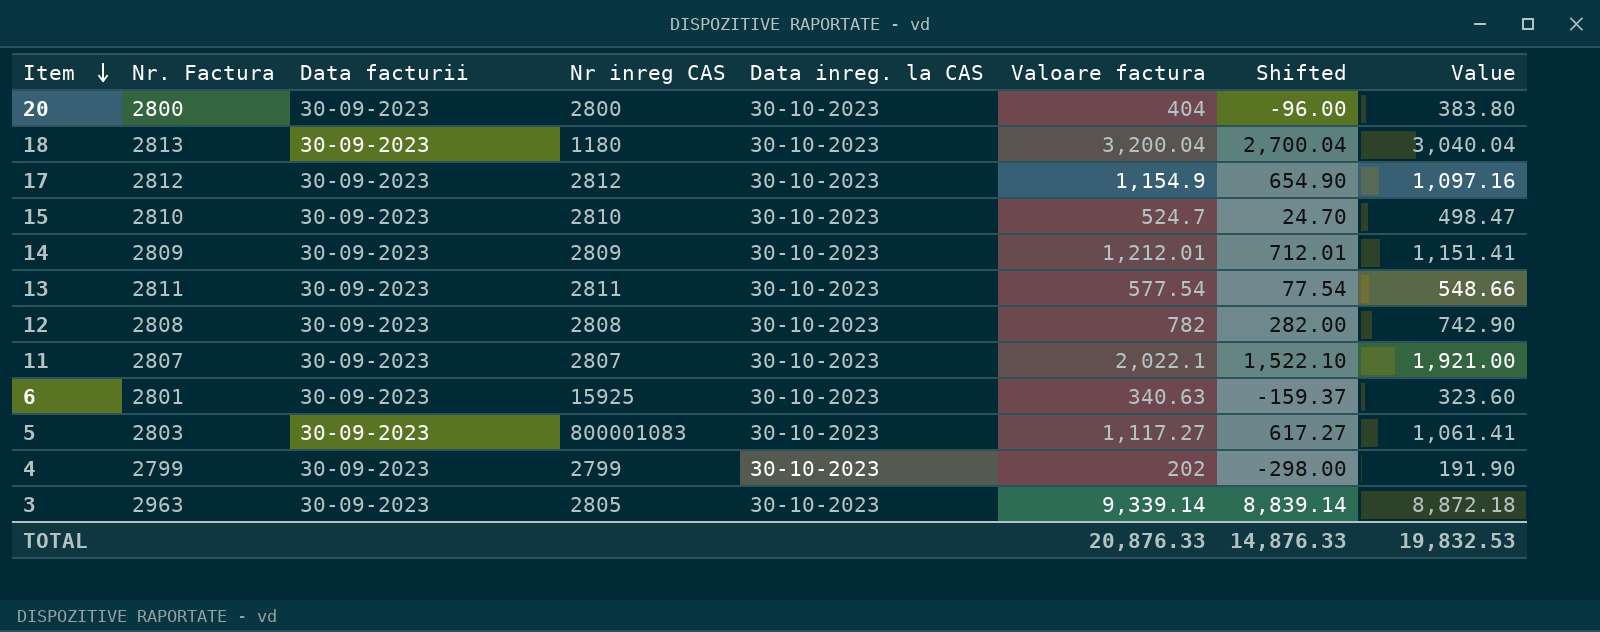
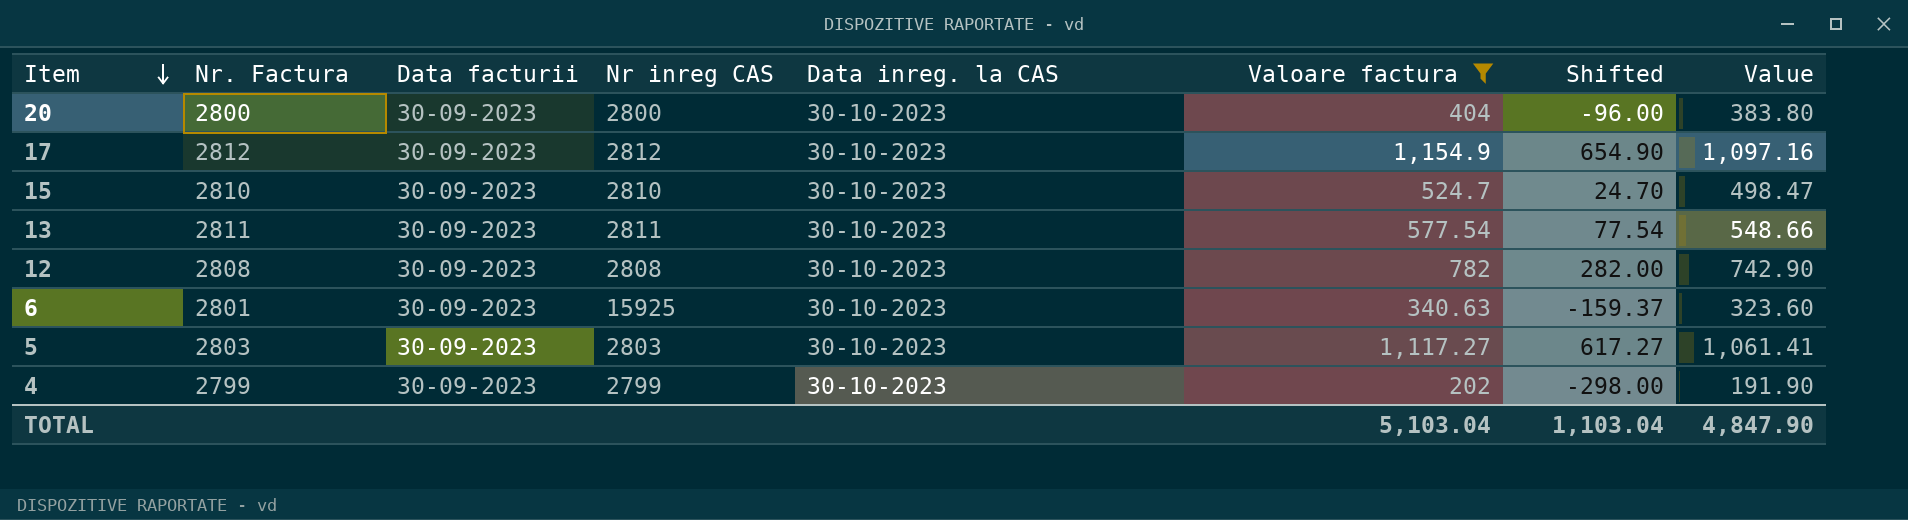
filter: none -> Valoare factura <= 1,154.9
5 | Nr inreg CAS: 800001083 -> 2803
TOTAL | Valoare factura: 20,876.33 -> 5,103.04
TOTAL | Shifted: 14,876.33 -> 1,103.04
TOTAL | Value: 19,832.53 -> 4,847.90

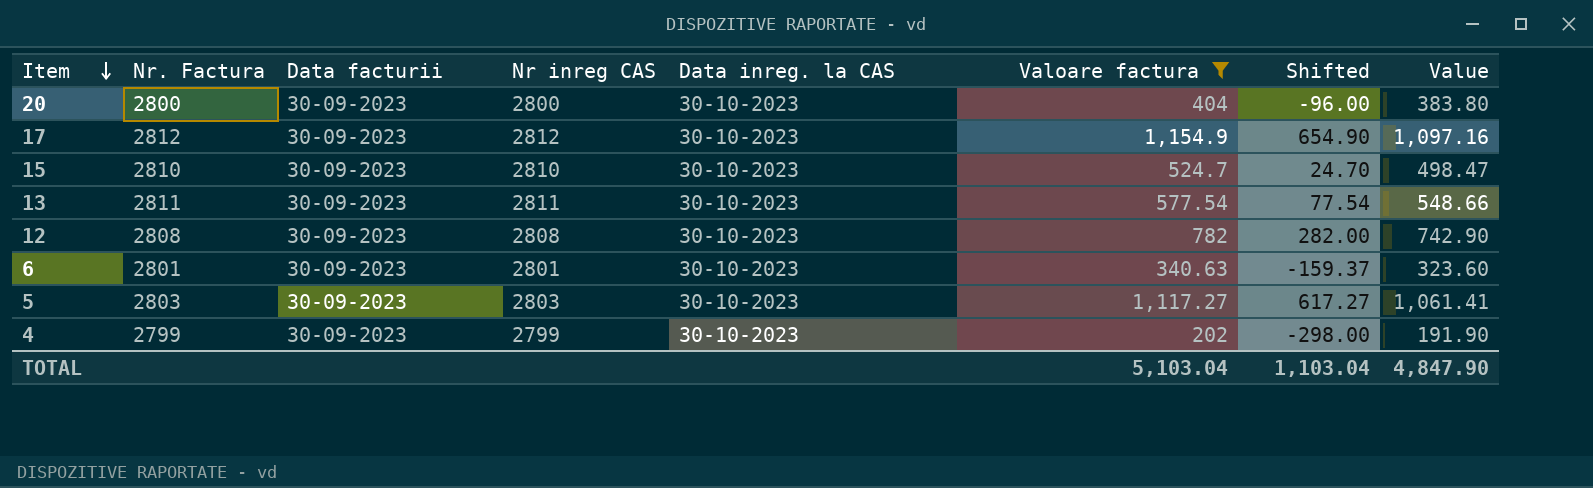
6 | Nr inreg CAS: 15925 -> 2801

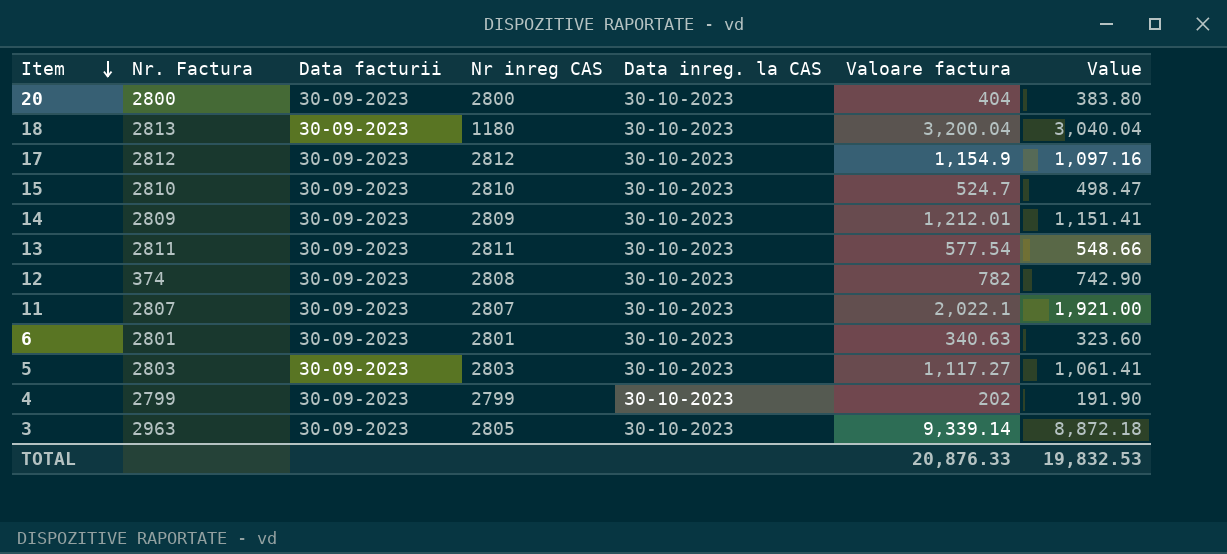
filter: Valoare factura <= 1,154.9 -> none
column Shifted | formula: [Valoare factura] - 500 -> none
12 | Nr. Factura: 2808 -> 374
TOTAL | Valoare factura: 5,103.04 -> 20,876.33
TOTAL | Value: 4,847.90 -> 19,832.53

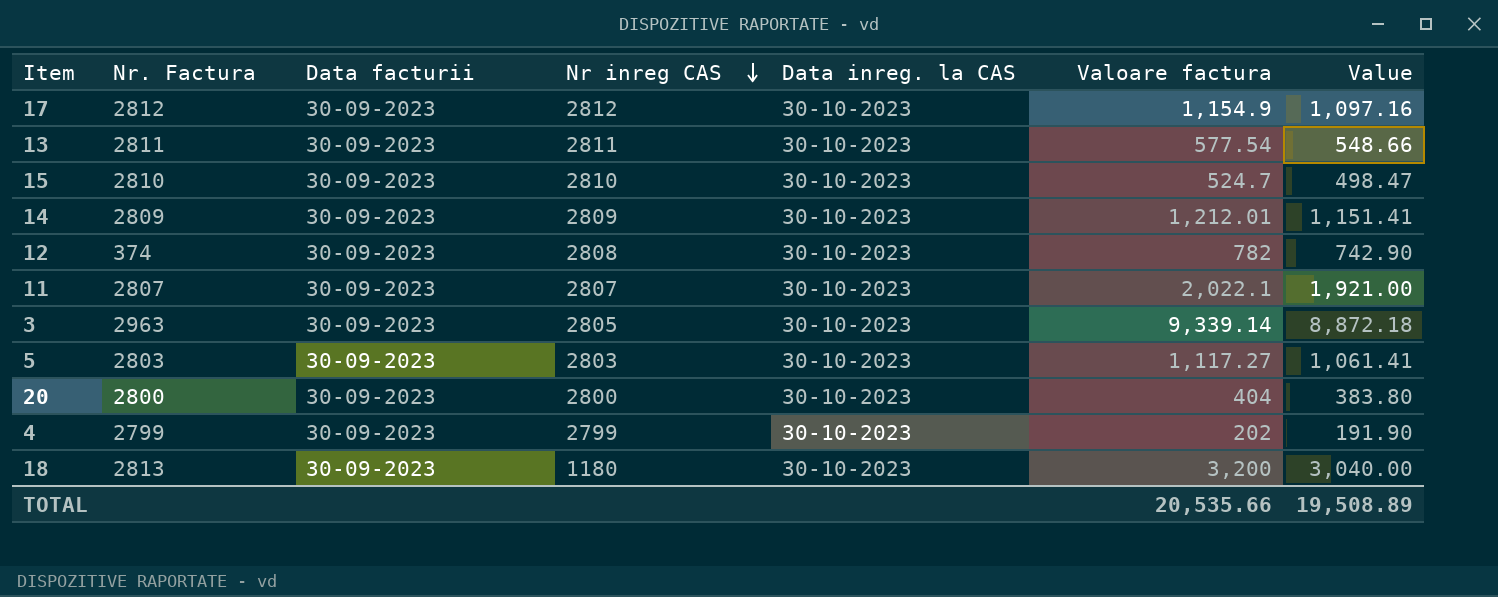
row order: Item descending -> Nr inreg CAS descending
row 6: 2801 | 30-09-2023 | 2801 | 30-10-2023 | 340.63 | 323.60 -> none
18 | Valoare factura: 3,200.04 -> 3,200
18 | Value: 3,040.04 -> 3,040.00
TOTAL | Valoare factura: 20,876.33 -> 20,535.66
TOTAL | Value: 19,832.53 -> 19,508.89

